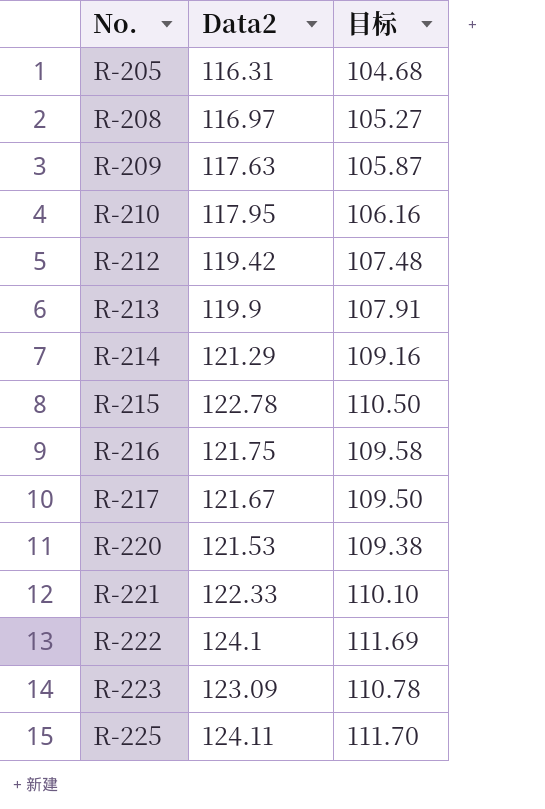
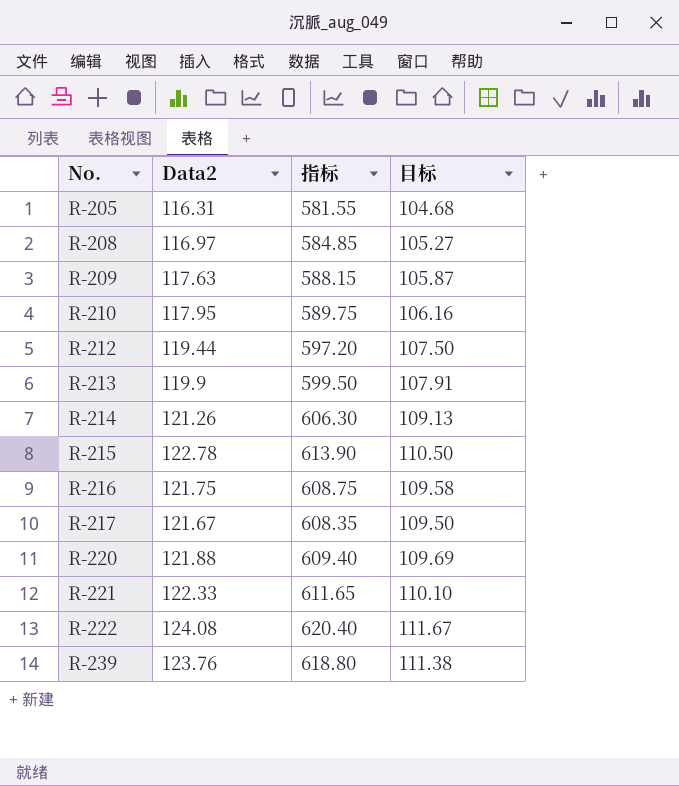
column 指标 | formula: none -> [Data2] * 5
row R-223: 123.09 | 110.78 -> none
row R-225: 124.11 | 111.70 -> none
R-212 | Data2: 119.42 -> 119.44
R-212 | 目标: 107.48 -> 107.50
R-214 | Data2: 121.29 -> 121.26
R-214 | 目标: 109.16 -> 109.13
R-220 | Data2: 121.53 -> 121.88
R-220 | 目标: 109.38 -> 109.69
R-222 | Data2: 124.1 -> 124.08
R-222 | 目标: 111.69 -> 111.67
row R-239: none -> 123.76 | 618.80 | 111.38

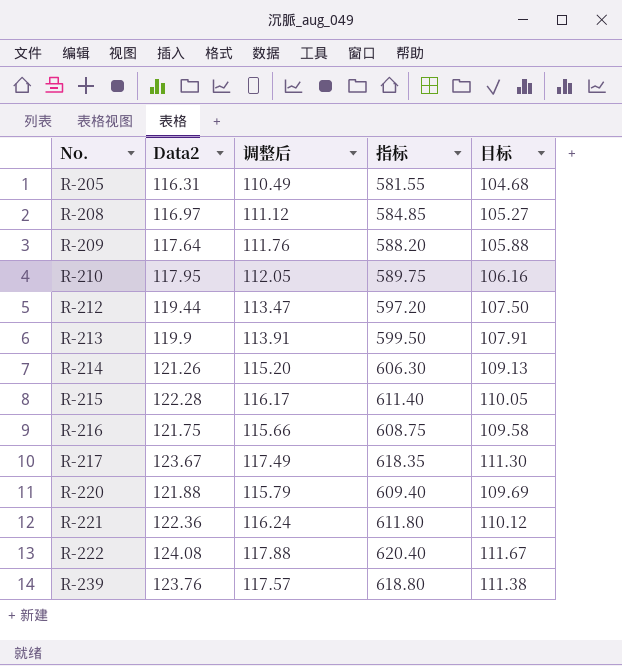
column 调整后 | formula: none -> [Data2] * 0.95
R-209 | Data2: 117.63 -> 117.64
R-209 | 指标: 588.15 -> 588.20
R-209 | 目标: 105.87 -> 105.88
R-215 | Data2: 122.78 -> 122.28
R-215 | 指标: 613.90 -> 611.40
R-215 | 目标: 110.50 -> 110.05
R-217 | Data2: 121.67 -> 123.67
R-217 | 指标: 608.35 -> 618.35
R-217 | 目标: 109.50 -> 111.30
R-221 | Data2: 122.33 -> 122.36
R-221 | 指标: 611.65 -> 611.80
R-221 | 目标: 110.10 -> 110.12

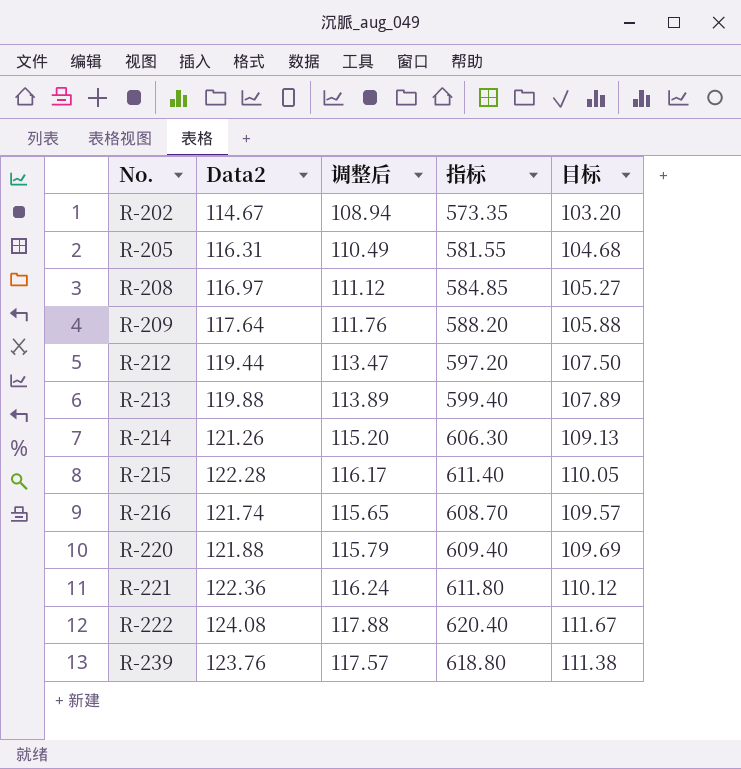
row R-210: 117.95 | 112.05 | 589.75 | 106.16 -> none
row R-217: 123.67 | 117.49 | 618.35 | 111.30 -> none
row R-202: none -> 114.67 | 108.94 | 573.35 | 103.20
R-213 | Data2: 119.9 -> 119.88
R-213 | 调整后: 113.91 -> 113.89
R-213 | 指标: 599.50 -> 599.40
R-213 | 目标: 107.91 -> 107.89
R-216 | Data2: 121.75 -> 121.74
R-216 | 调整后: 115.66 -> 115.65
R-216 | 指标: 608.75 -> 608.70
R-216 | 目标: 109.58 -> 109.57

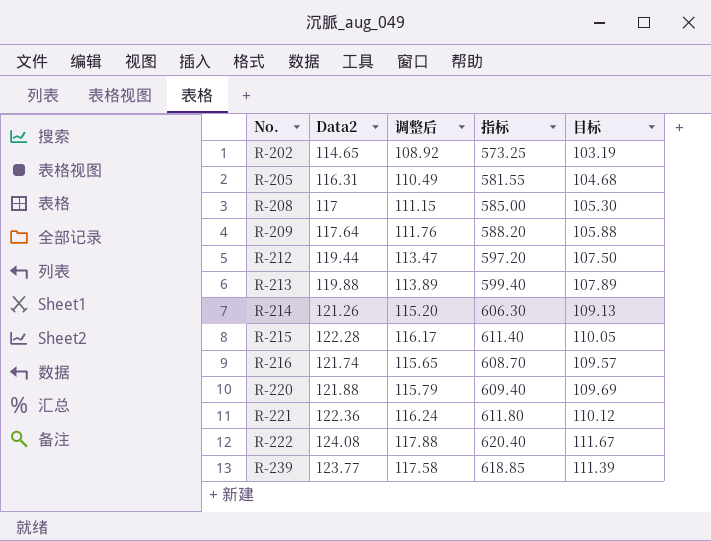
R-202 | Data2: 114.67 -> 114.65
R-202 | 调整后: 108.94 -> 108.92
R-202 | 指标: 573.35 -> 573.25
R-202 | 目标: 103.20 -> 103.19
R-208 | Data2: 116.97 -> 117
R-208 | 调整后: 111.12 -> 111.15
R-208 | 指标: 584.85 -> 585.00
R-208 | 目标: 105.27 -> 105.30
R-239 | Data2: 123.76 -> 123.77
R-239 | 调整后: 117.57 -> 117.58
R-239 | 指标: 618.80 -> 618.85
R-239 | 目标: 111.38 -> 111.39

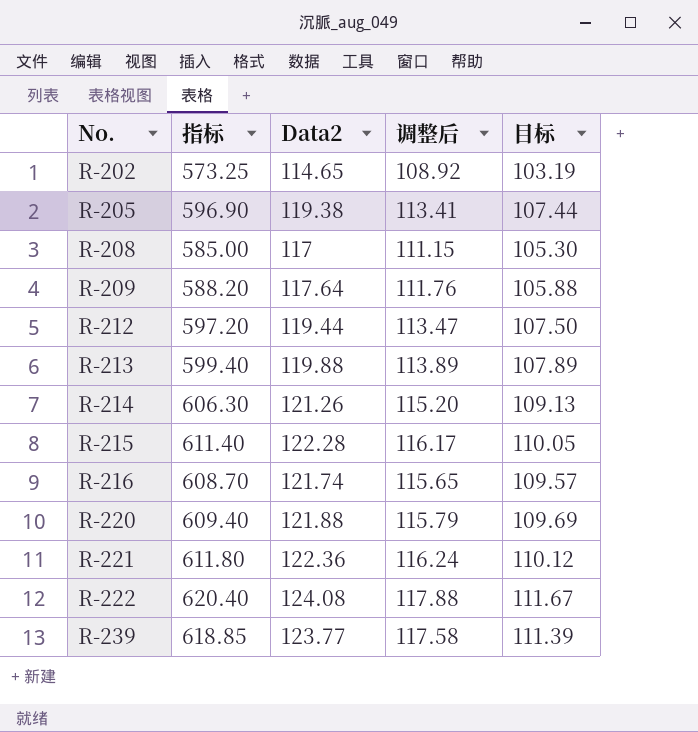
column 指标 | position: 4 -> 2
R-205 | 指标: 581.55 -> 596.90
R-205 | Data2: 116.31 -> 119.38
R-205 | 调整后: 110.49 -> 113.41
R-205 | 目标: 104.68 -> 107.44

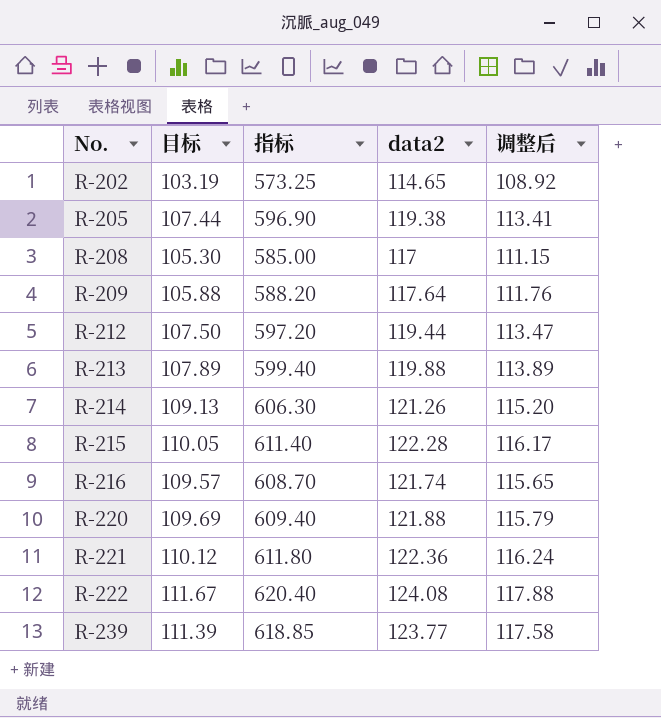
column 目标 | position: 5 -> 2
column name: Data2 -> data2

